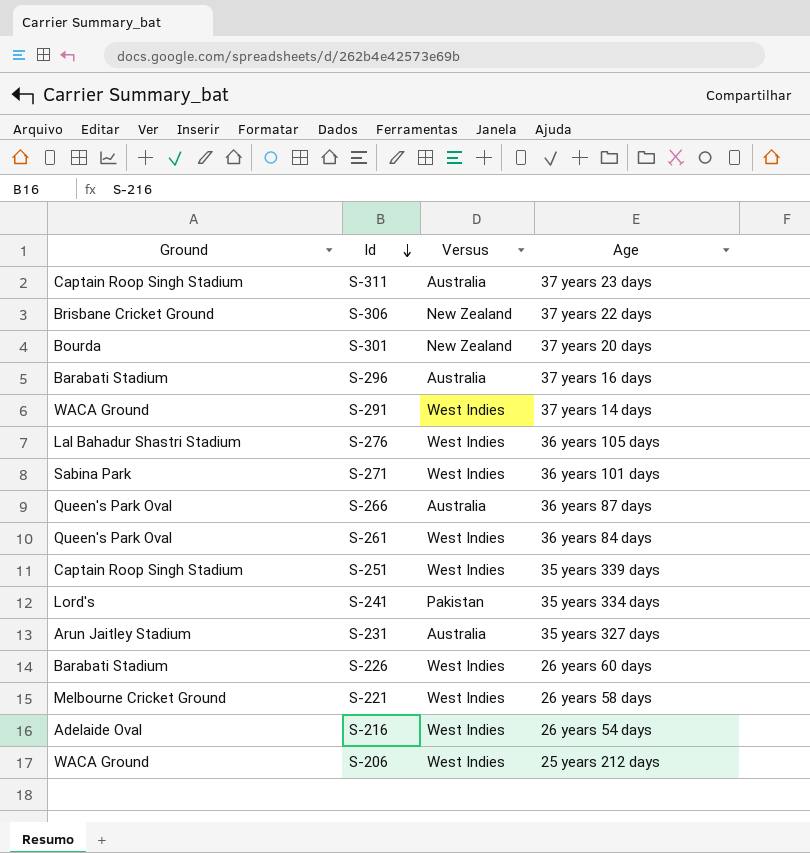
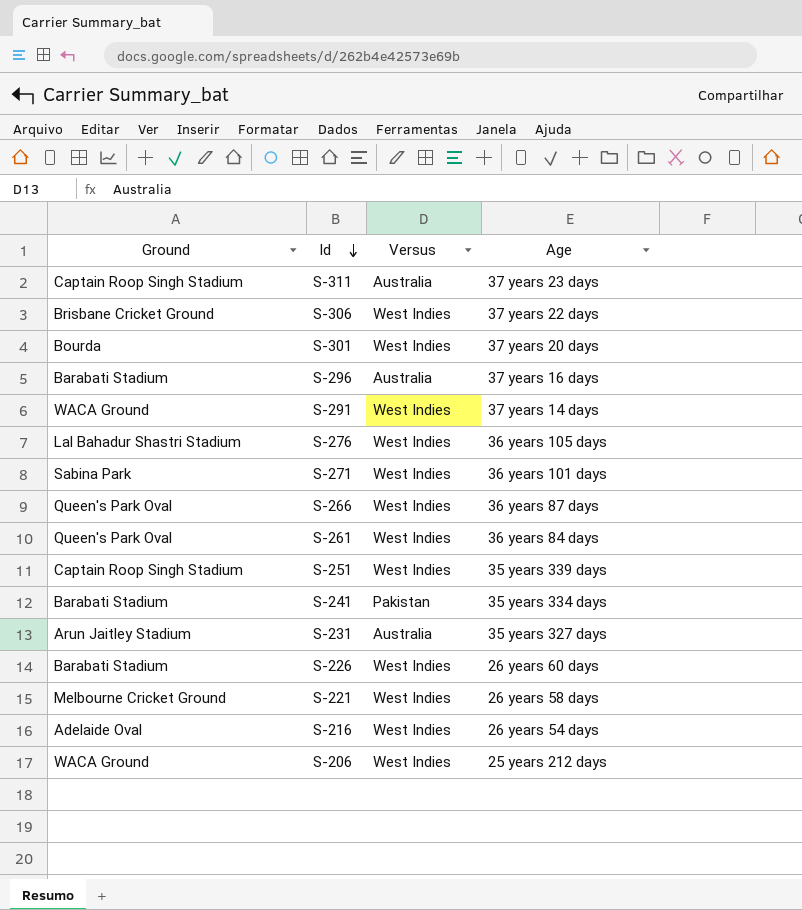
S-306 | Versus: New Zealand -> West Indies
S-301 | Versus: New Zealand -> West Indies
S-266 | Versus: Australia -> West Indies
S-241 | Ground: Lord's -> Barabati Stadium

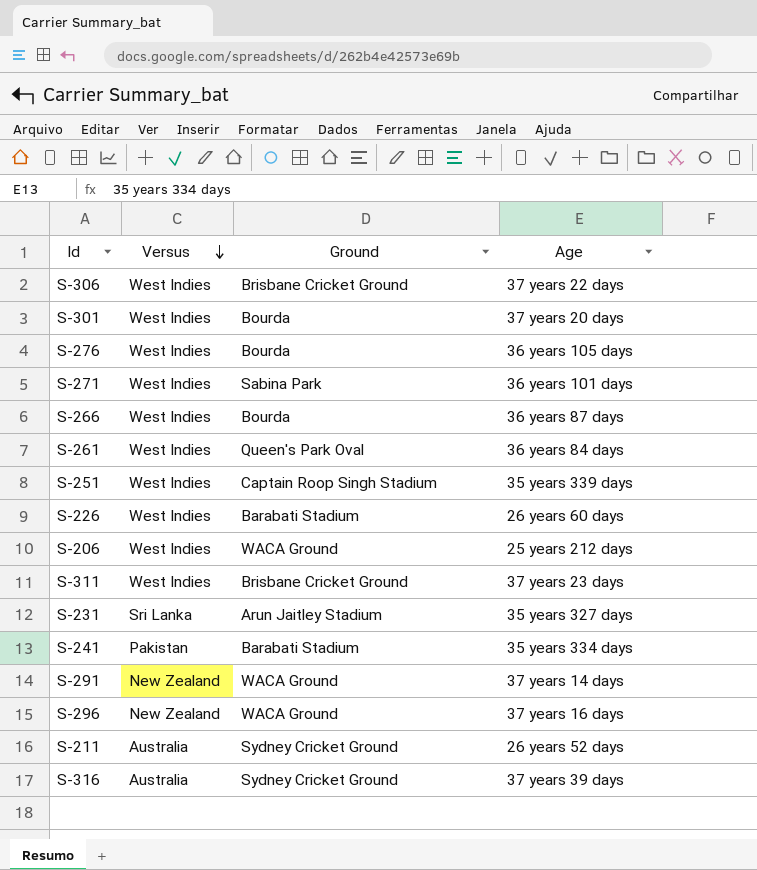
row order: Id descending -> Versus descending
column Ground | position: 1 -> 3
row S-221: Melbourne Cricket Ground | West Indies | 26 years 58 days -> none
row S-216: Adelaide Oval | West Indies | 26 years 54 days -> none
S-276 | Ground: Lal Bahadur Shastri Stadium -> Bourda
S-266 | Ground: Queen's Park Oval -> Bourda
S-311 | Versus: Australia -> West Indies
S-311 | Ground: Captain Roop Singh Stadium -> Brisbane Cricket Ground
S-231 | Versus: Australia -> Sri Lanka
S-291 | Versus: West Indies -> New Zealand
S-296 | Versus: Australia -> New Zealand
S-296 | Ground: Barabati Stadium -> WACA Ground
row S-211: none -> Australia | Sydney Cricket Ground | 26 years 52 days
row S-316: none -> Australia | Sydney Cricket Ground | 37 years 39 days

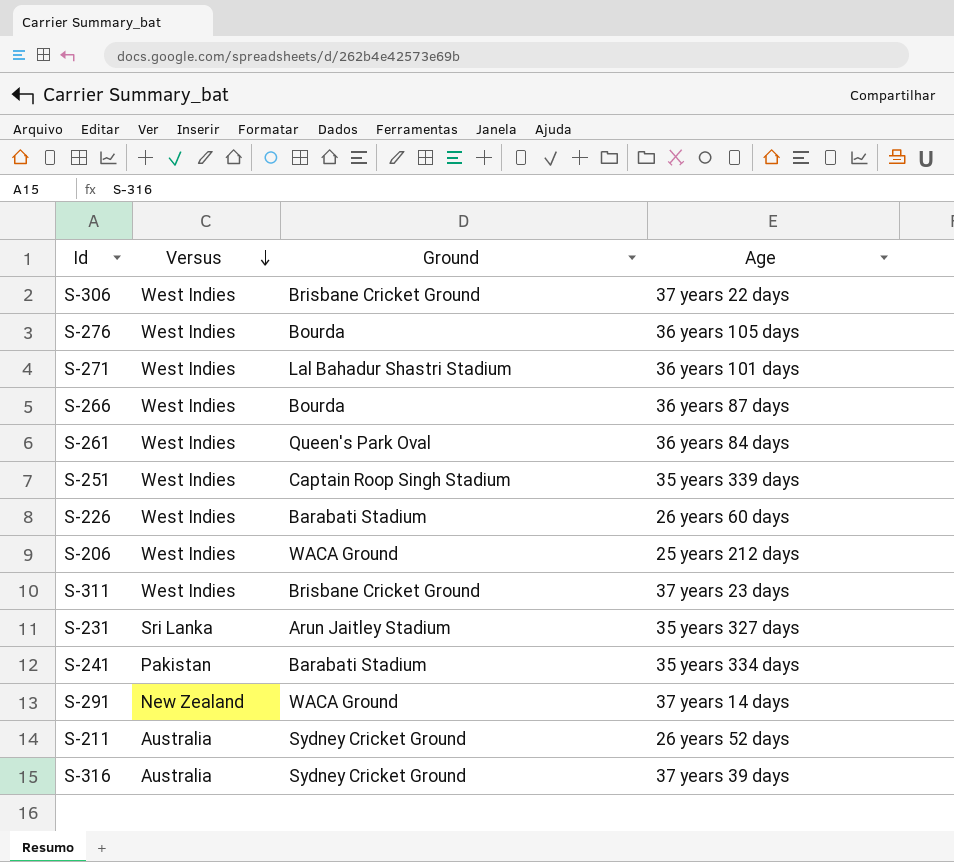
row S-301: West Indies | Bourda | 37 years 20 days -> none
row S-296: New Zealand | WACA Ground | 37 years 16 days -> none
S-271 | Ground: Sabina Park -> Lal Bahadur Shastri Stadium

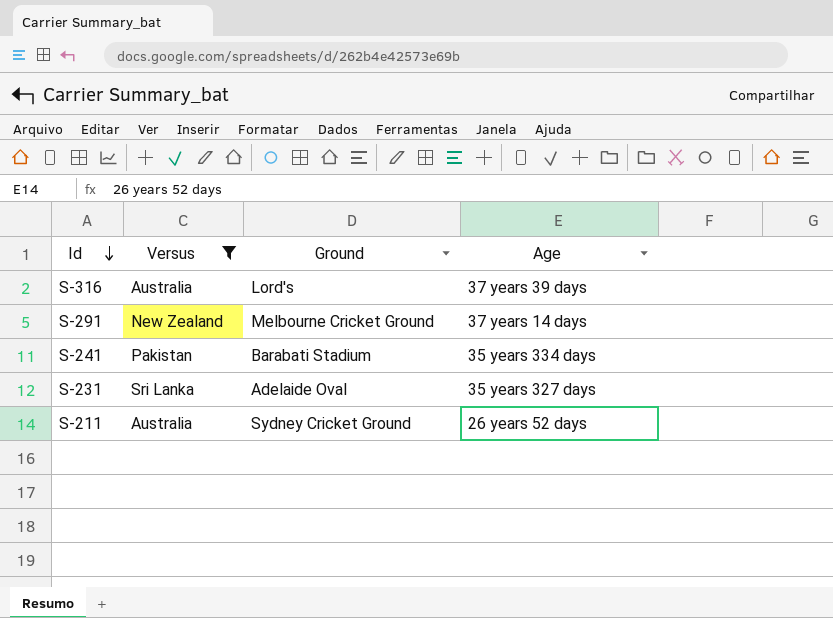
filter: none -> Versus != West Indies
row order: Versus descending -> Id descending
S-316 | Ground: Sydney Cricket Ground -> Lord's
S-291 | Ground: WACA Ground -> Melbourne Cricket Ground
S-231 | Ground: Arun Jaitley Stadium -> Adelaide Oval

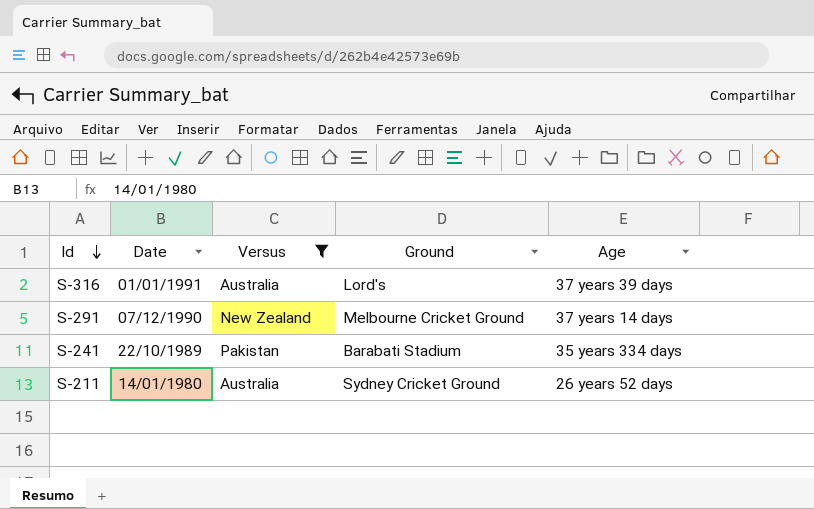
column Date | position: none -> 2
row S-231: Sri Lanka | Adelaide Oval | 35 years 327 days -> none

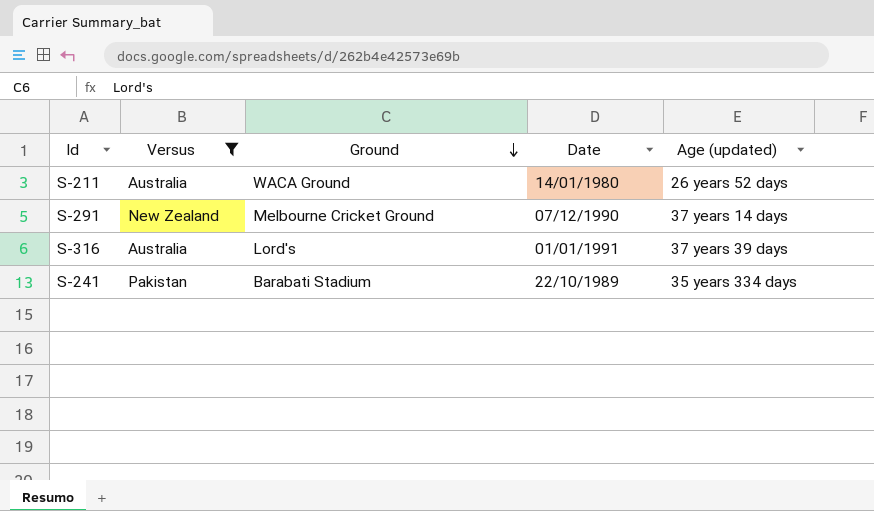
row order: Id descending -> Ground descending
column Date | position: 2 -> 4
column name: Age -> Age (updated)
S-211 | Ground: Sydney Cricket Ground -> WACA Ground

